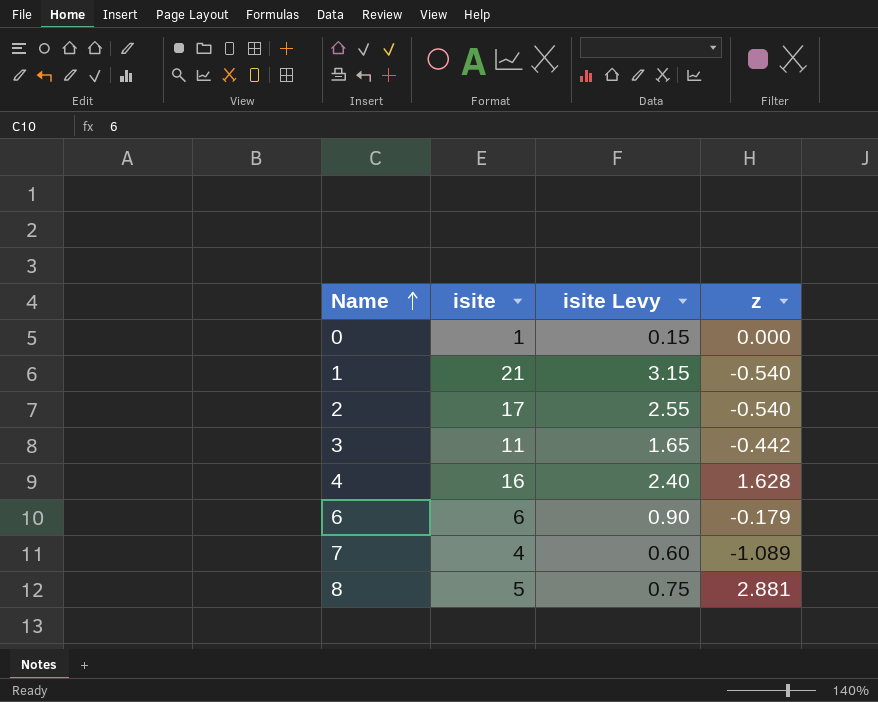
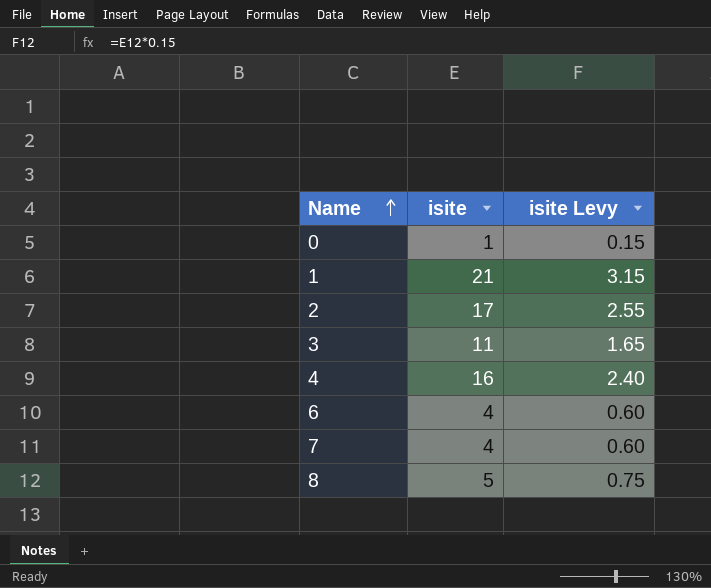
column z | position: 4 -> none
6 | isite: 6 -> 4
6 | isite Levy: 0.90 -> 0.60

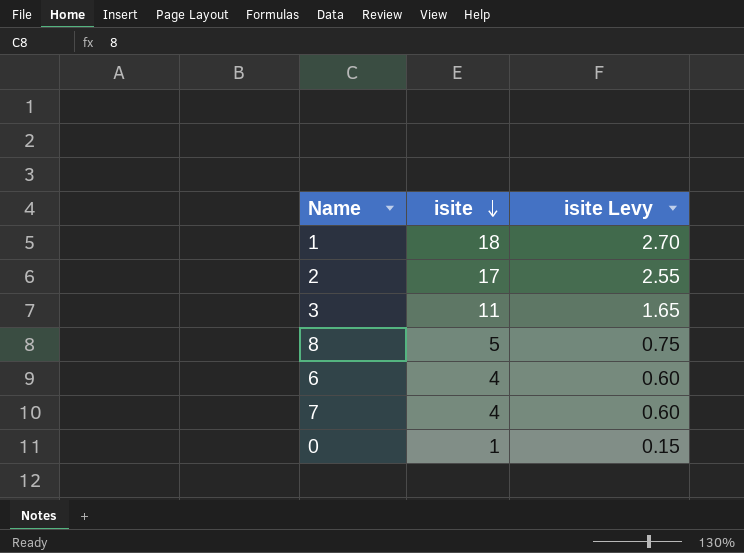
row order: Name ascending -> isite descending
row 4: 16 | 2.40 -> none
1 | isite: 21 -> 18
1 | isite Levy: 3.15 -> 2.70

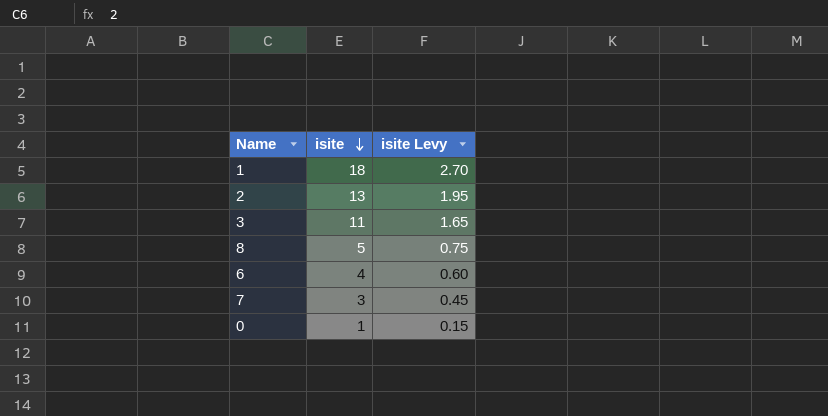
2 | isite: 17 -> 13
2 | isite Levy: 2.55 -> 1.95
7 | isite: 4 -> 3
7 | isite Levy: 0.60 -> 0.45

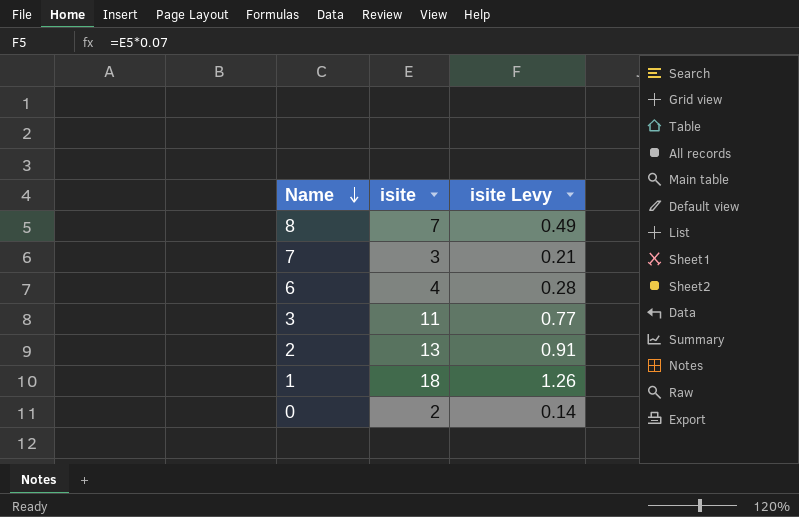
row order: isite descending -> Name descending
column isite Levy | formula: [isite] * 0.15 -> [isite] * 0.07
8 | isite: 5 -> 7
0 | isite: 1 -> 2

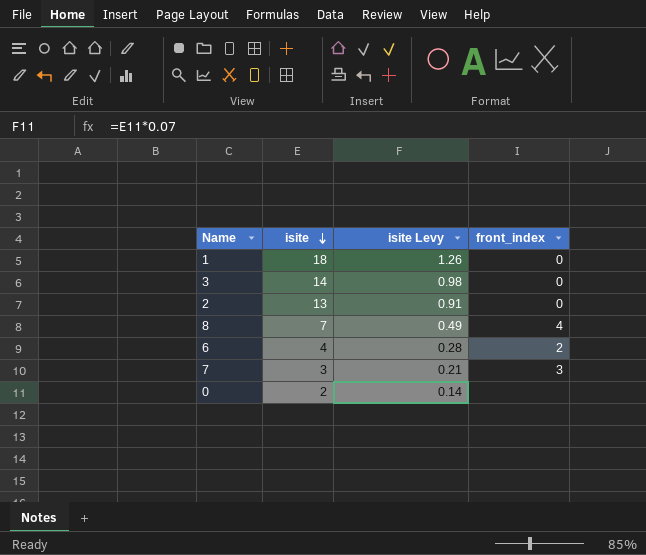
row order: Name descending -> isite descending
column front_index | position: none -> 4
3 | isite: 11 -> 14
3 | isite Levy: 0.77 -> 0.98

